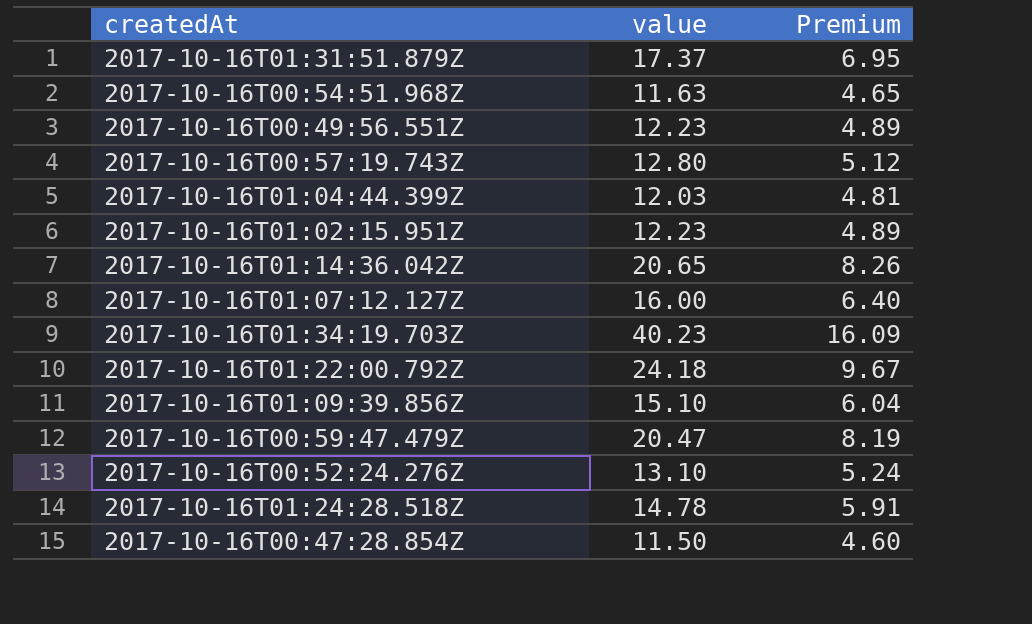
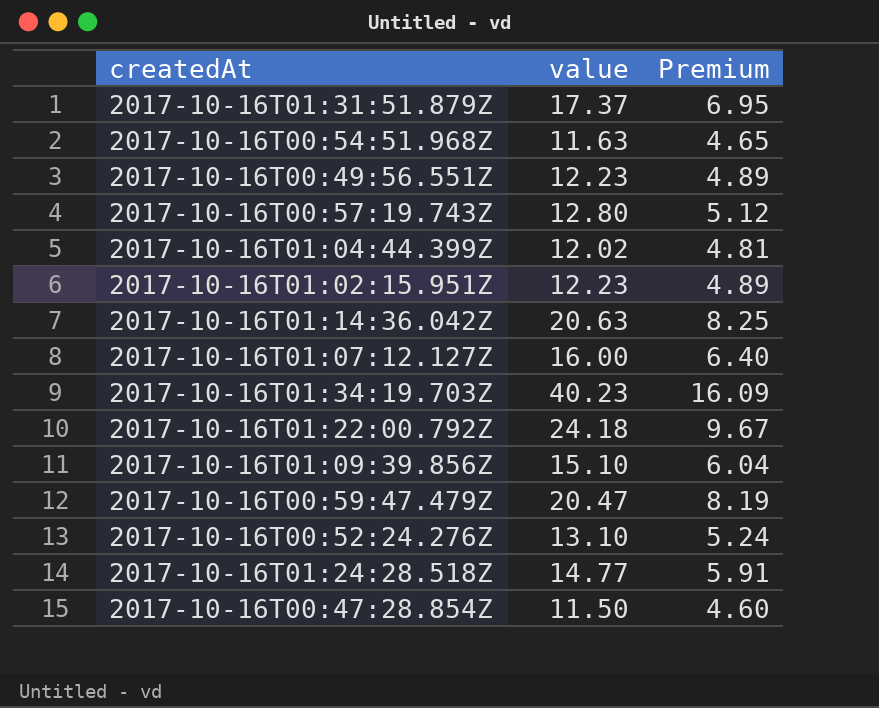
2017-10-16T01:04:44.399Z | value: 12.03 -> 12.02
2017-10-16T01:14:36.042Z | value: 20.65 -> 20.63
2017-10-16T01:14:36.042Z | Premium: 8.26 -> 8.25
2017-10-16T01:24:28.518Z | value: 14.78 -> 14.77

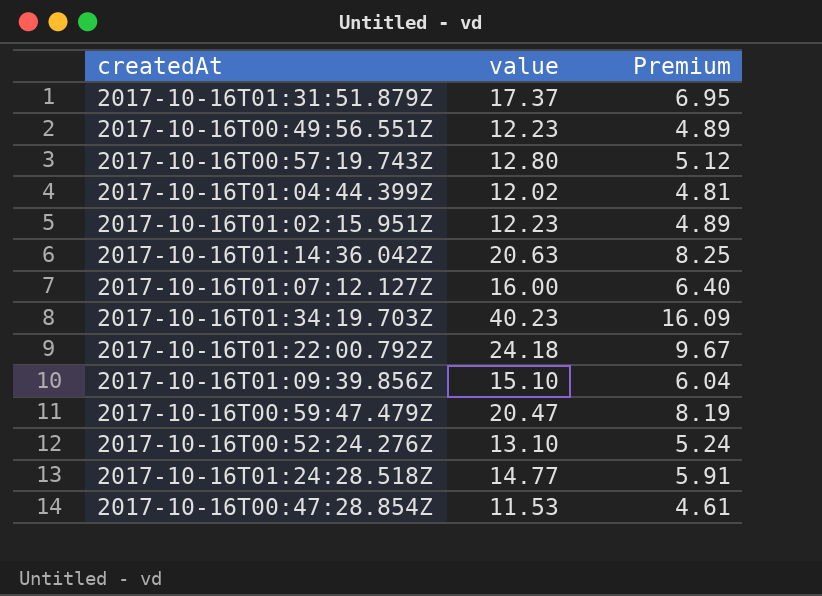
row 2017-10-16T00:54:51.968Z: 11.63 | 4.65 -> none
2017-10-16T00:47:28.854Z | value: 11.50 -> 11.53
2017-10-16T00:47:28.854Z | Premium: 4.60 -> 4.61

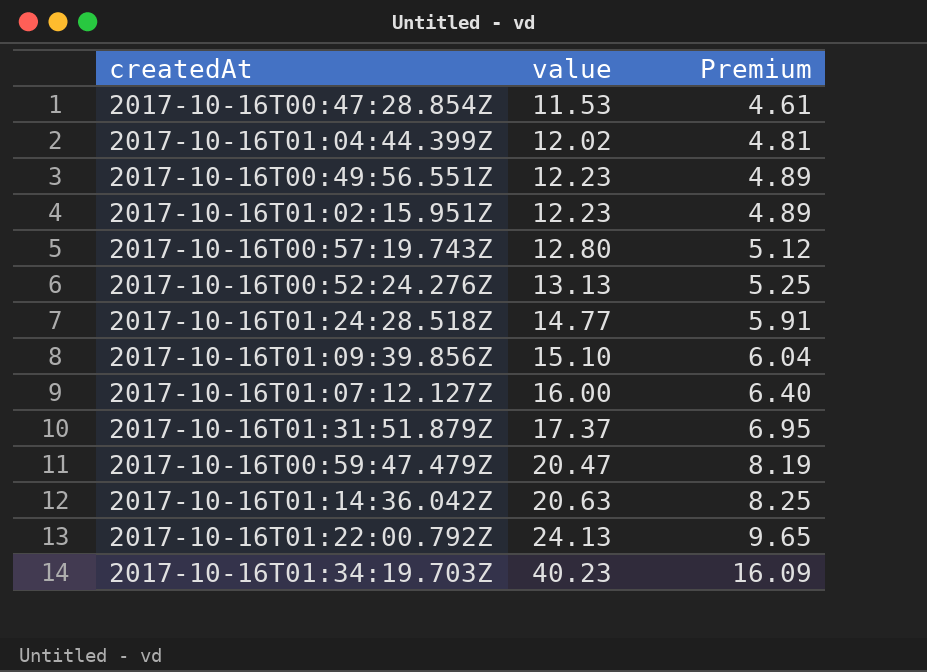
row order: none -> value ascending
2017-10-16T00:52:24.276Z | value: 13.10 -> 13.13
2017-10-16T00:52:24.276Z | Premium: 5.24 -> 5.25
2017-10-16T01:22:00.792Z | value: 24.18 -> 24.13
2017-10-16T01:22:00.792Z | Premium: 9.67 -> 9.65

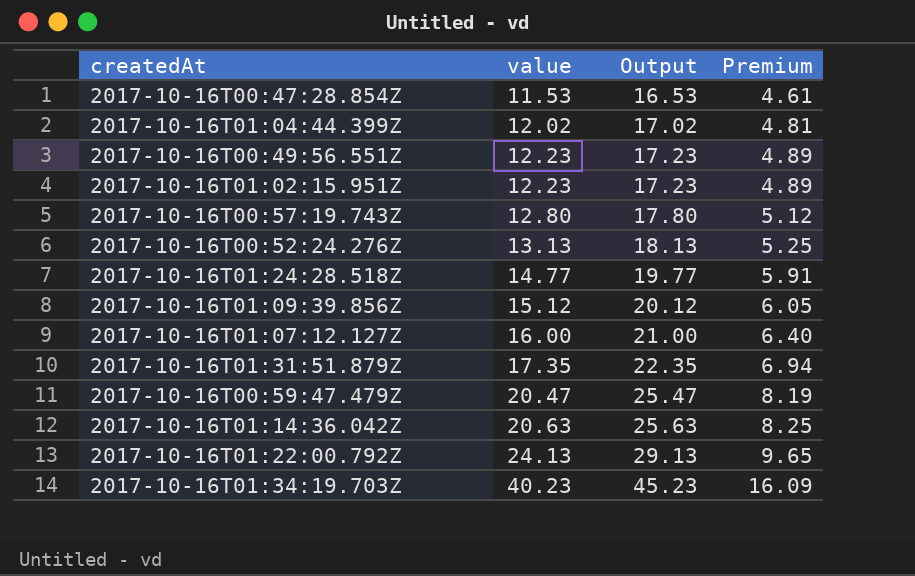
column Output | formula: none -> [value] + 5
2017-10-16T01:09:39.856Z | value: 15.10 -> 15.12
2017-10-16T01:09:39.856Z | Premium: 6.04 -> 6.05
2017-10-16T01:31:51.879Z | value: 17.37 -> 17.35
2017-10-16T01:31:51.879Z | Premium: 6.95 -> 6.94

